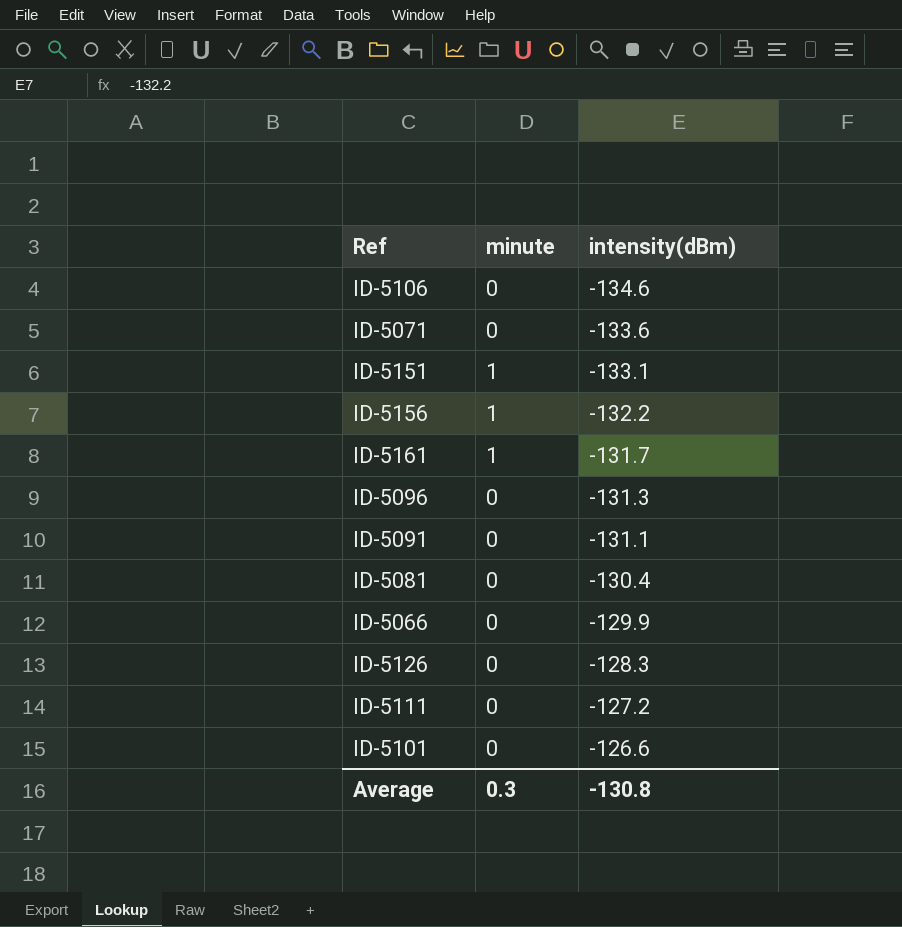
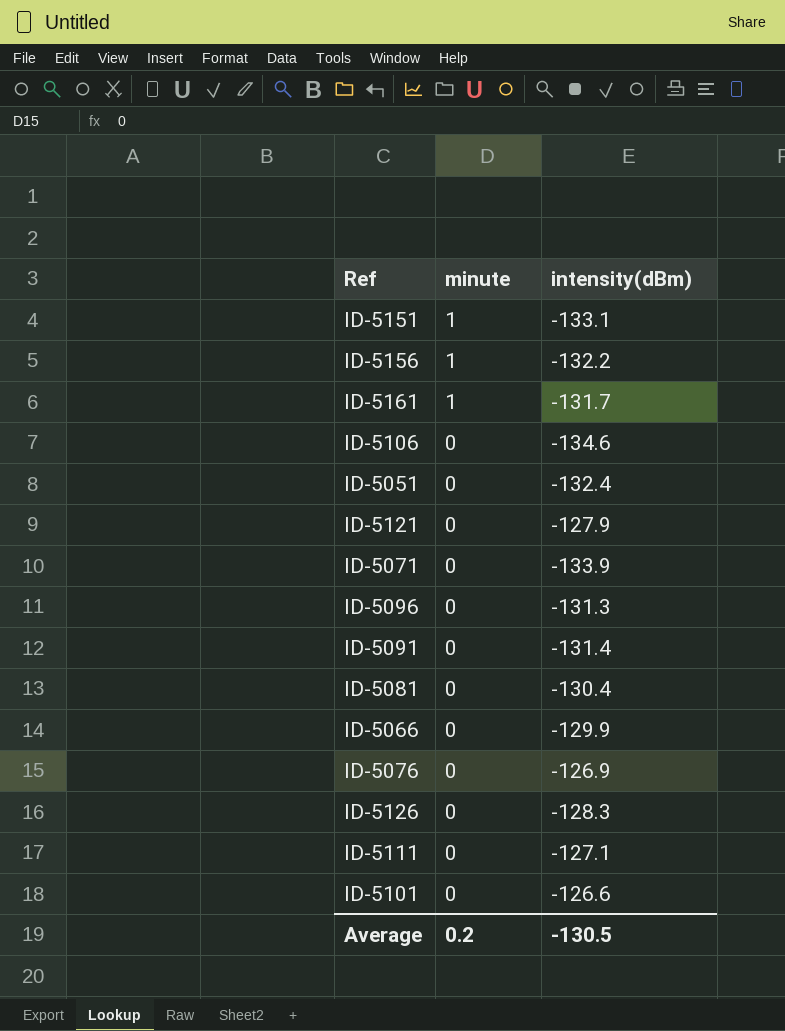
row order: intensity(dBm) ascending -> minute descending
row ID-5051: none -> 0 | -132.4
row ID-5121: none -> 0 | -127.9
ID-5071 | intensity(dBm): -133.6 -> -133.9
ID-5091 | intensity(dBm): -131.1 -> -131.4
row ID-5076: none -> 0 | -126.9
ID-5111 | intensity(dBm): -127.2 -> -127.1
Average | minute: 0.3 -> 0.2
Average | intensity(dBm): -130.8 -> -130.5

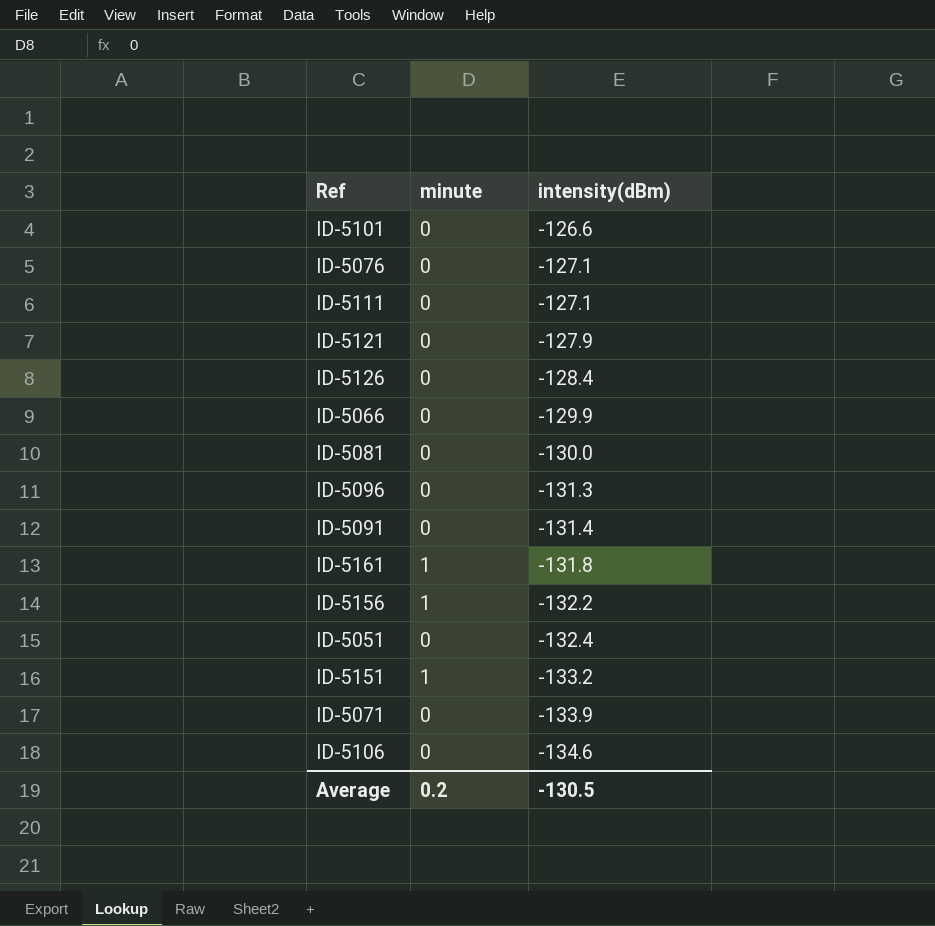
row order: minute descending -> intensity(dBm) descending
ID-5076 | intensity(dBm): -126.9 -> -127.1
ID-5126 | intensity(dBm): -128.3 -> -128.4
ID-5081 | intensity(dBm): -130.4 -> -130.0
ID-5161 | intensity(dBm): -131.7 -> -131.8
ID-5151 | intensity(dBm): -133.1 -> -133.2

